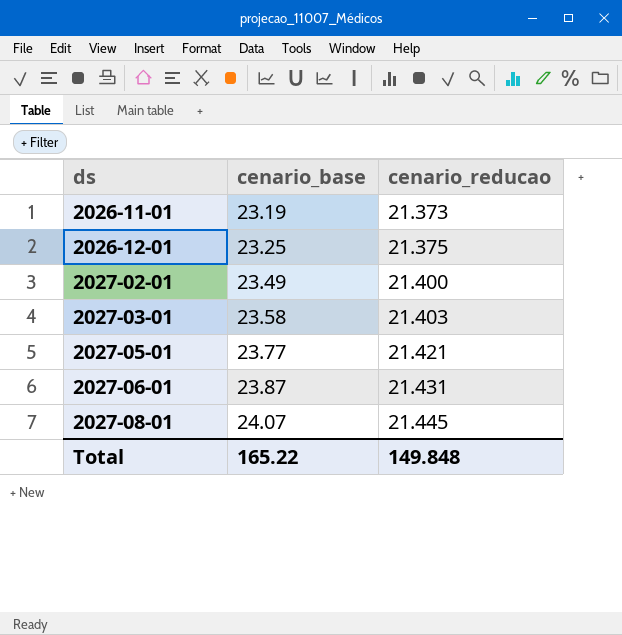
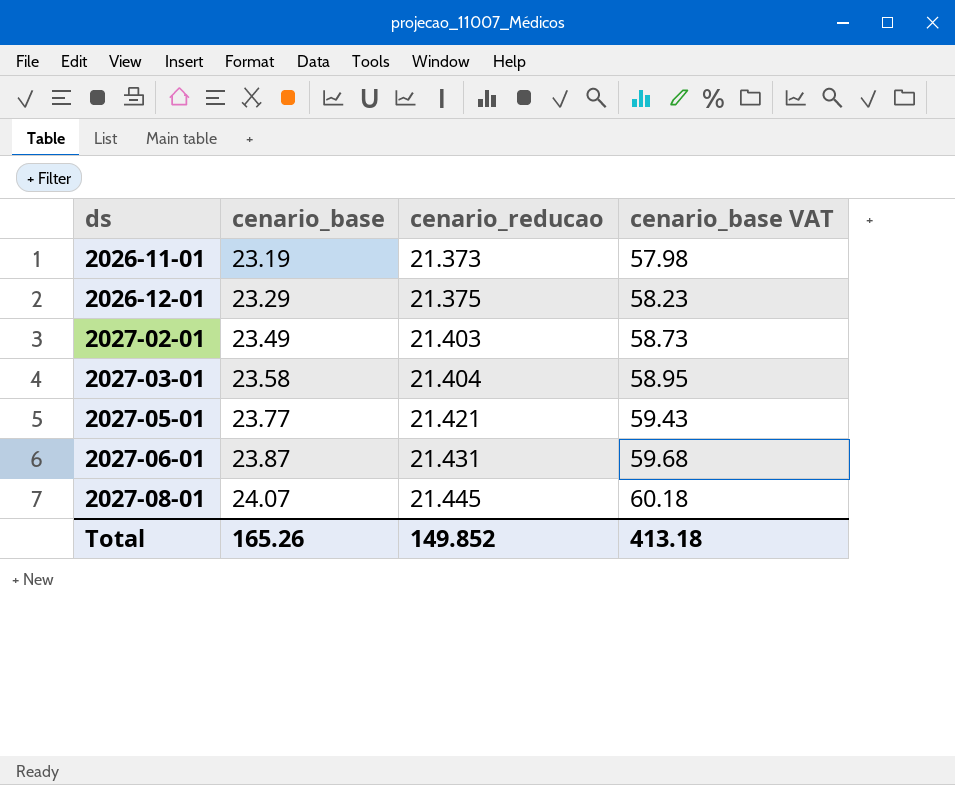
column cenario_base VAT | formula: none -> [cenario_base] * 2.5
2026-12-01 | cenario_base: 23.25 -> 23.29
2027-02-01 | cenario_reducao: 21.400 -> 21.403
2027-03-01 | cenario_reducao: 21.403 -> 21.404
Total | cenario_base: 165.22 -> 165.26
Total | cenario_reducao: 149.848 -> 149.852

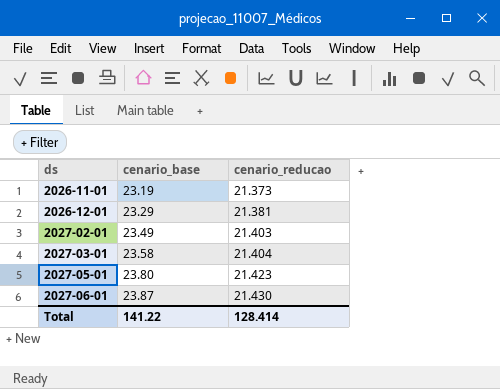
column cenario_base VAT | formula: [cenario_base] * 2.5 -> none
row 2027-08-01: 24.07 | 21.445 | 60.18 -> none
2026-12-01 | cenario_reducao: 21.375 -> 21.381
2027-05-01 | cenario_base: 23.77 -> 23.80
2027-05-01 | cenario_reducao: 21.421 -> 21.423
2027-06-01 | cenario_reducao: 21.431 -> 21.430
Total | cenario_base: 165.26 -> 141.22
Total | cenario_reducao: 149.852 -> 128.414

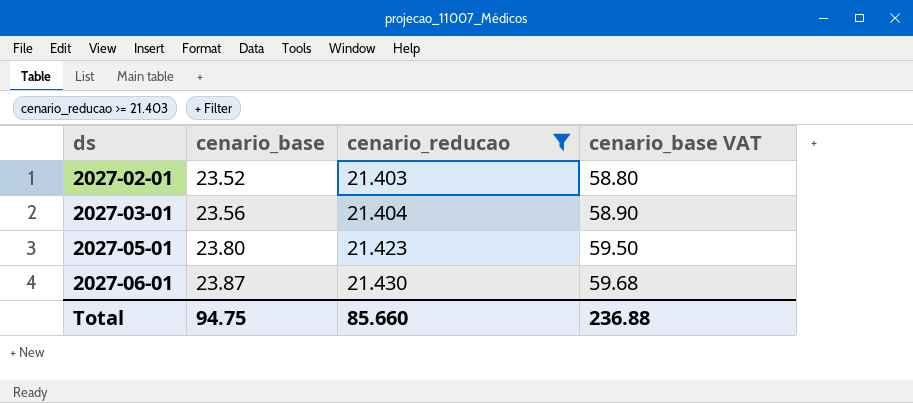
filter: none -> cenario_reducao >= 21.403
column cenario_base VAT | formula: none -> [cenario_base] * 2.5
2027-02-01 | cenario_base: 23.49 -> 23.52
2027-03-01 | cenario_base: 23.58 -> 23.56
Total | cenario_base: 141.22 -> 94.75
Total | cenario_reducao: 128.414 -> 85.660

